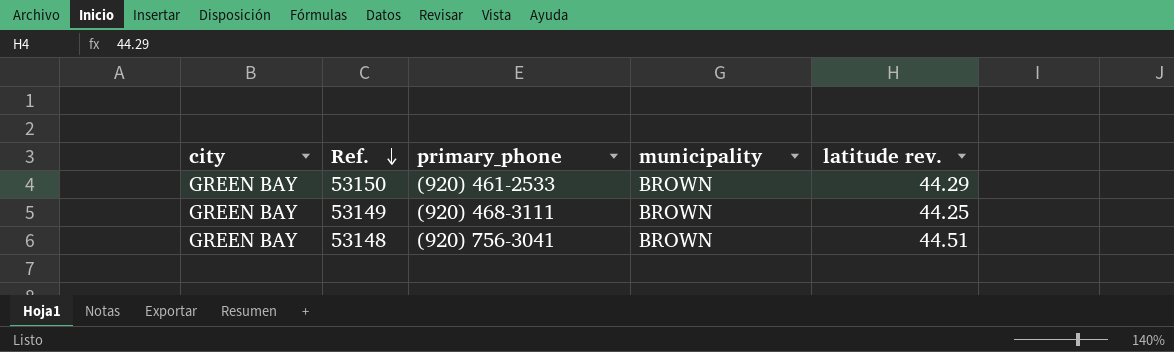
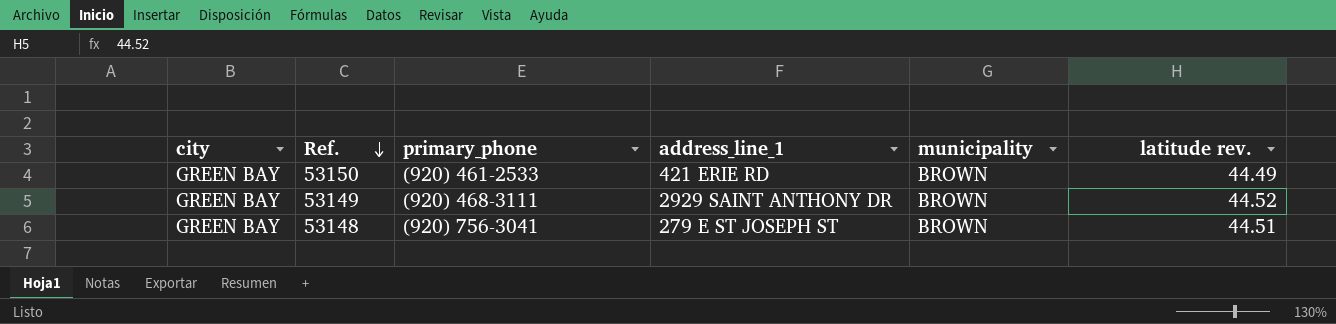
column address_line_1 | position: none -> 4
53150 | latitude rev.: 44.29 -> 44.49
53149 | latitude rev.: 44.25 -> 44.52

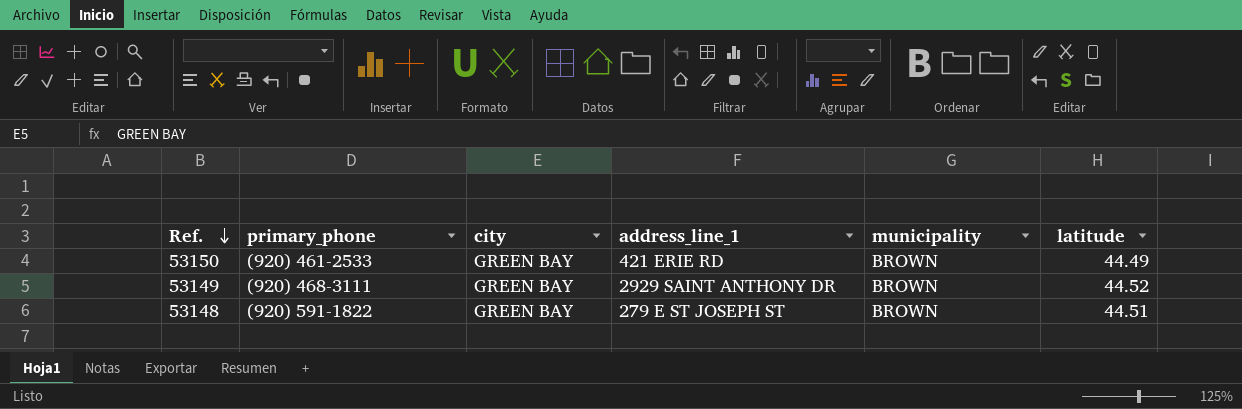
column city | position: 1 -> 3
column name: latitude rev. -> latitude
53148 | primary_phone: (920) 756-3041 -> (920) 591-1822

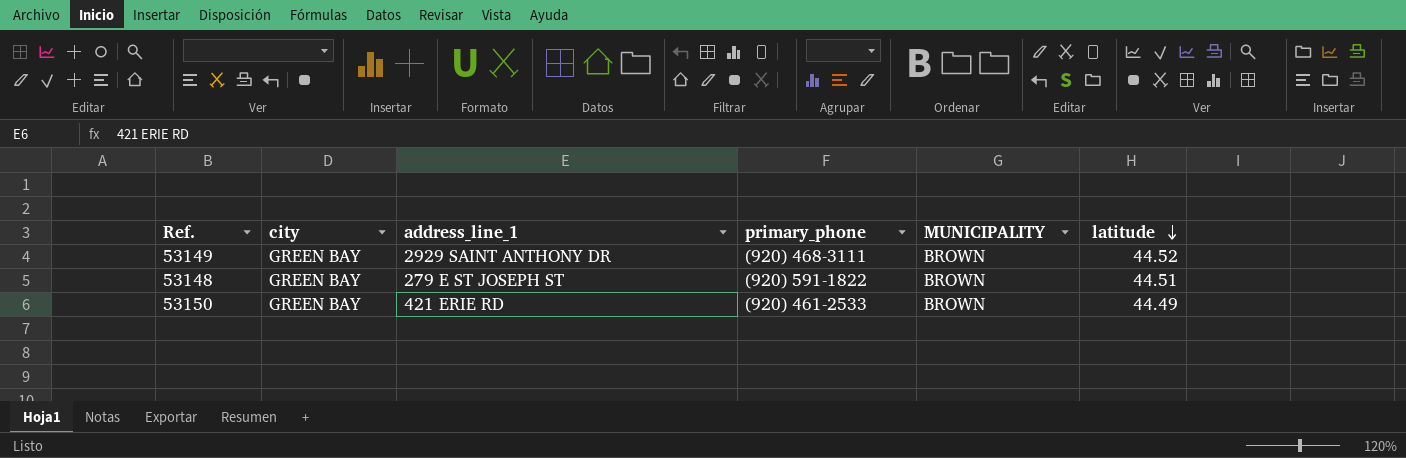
row order: Ref. descending -> latitude descending
column primary_phone | position: 2 -> 4
column name: municipality -> MUNICIPALITY

